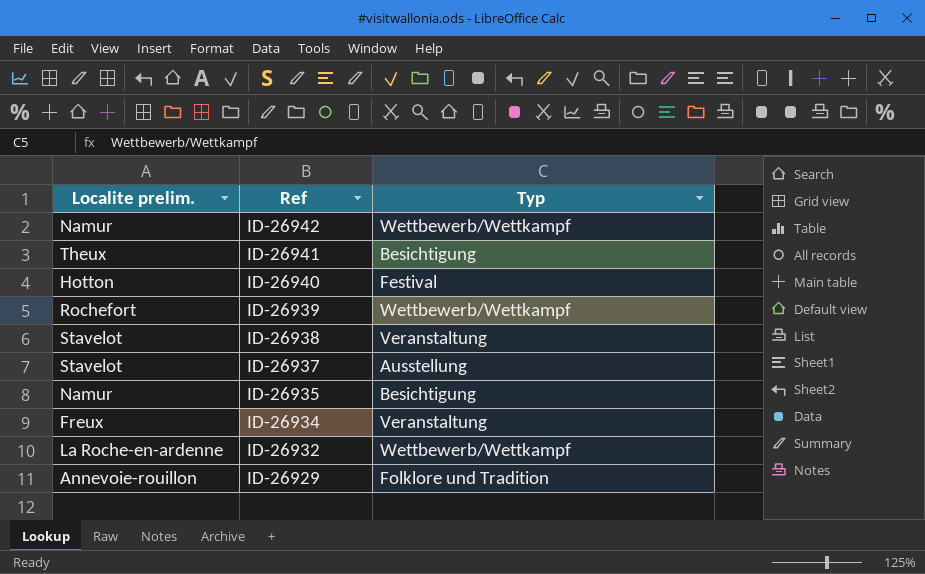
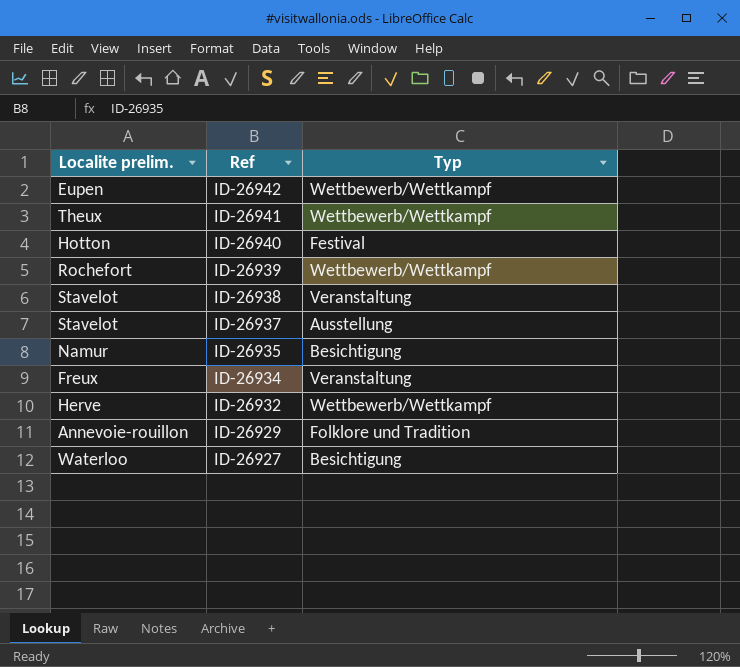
ID-26942 | Localite prelim.: Namur -> Eupen
ID-26941 | Typ: Besichtigung -> Wettbewerb/Wettkampf
ID-26932 | Localite prelim.: La Roche-en-ardenne -> Herve
row ID-26927: none -> Waterloo | Besichtigung

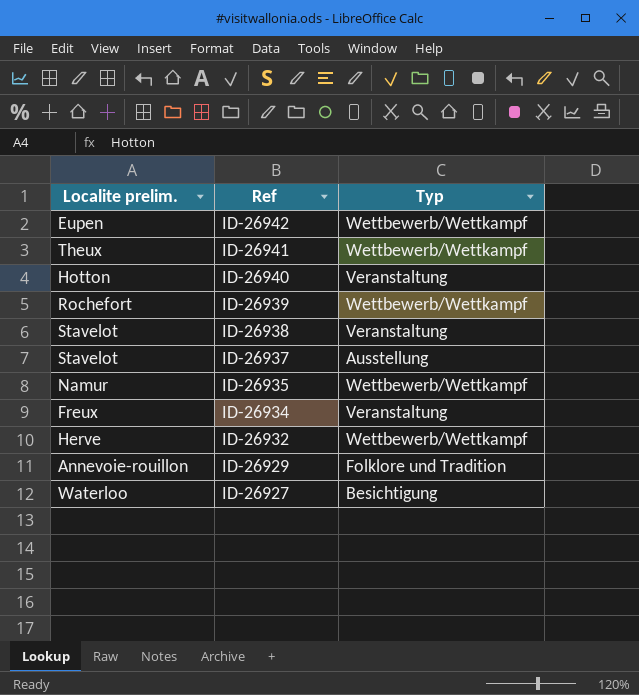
ID-26940 | Typ: Festival -> Veranstaltung
ID-26935 | Typ: Besichtigung -> Wettbewerb/Wettkampf

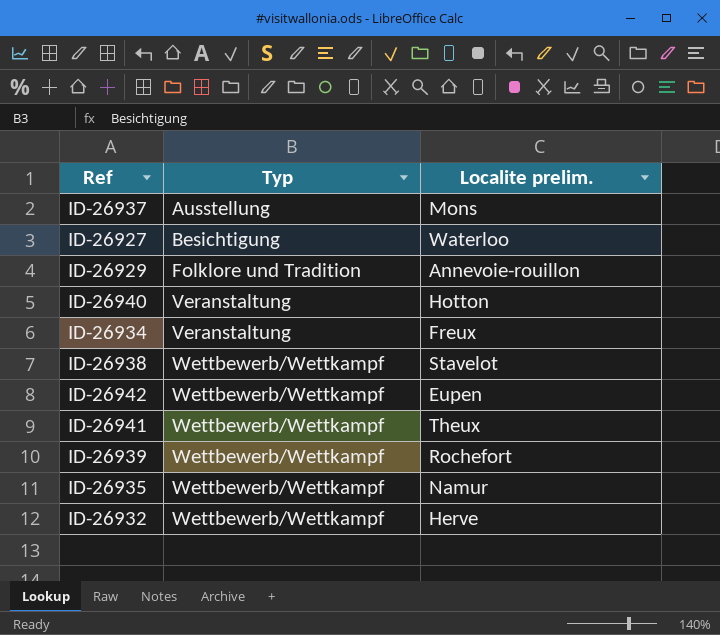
row order: Ref descending -> Typ ascending
column Localite prelim. | position: 1 -> 3
ID-26937 | Localite prelim.: Stavelot -> Mons
ID-26938 | Typ: Veranstaltung -> Wettbewerb/Wettkampf

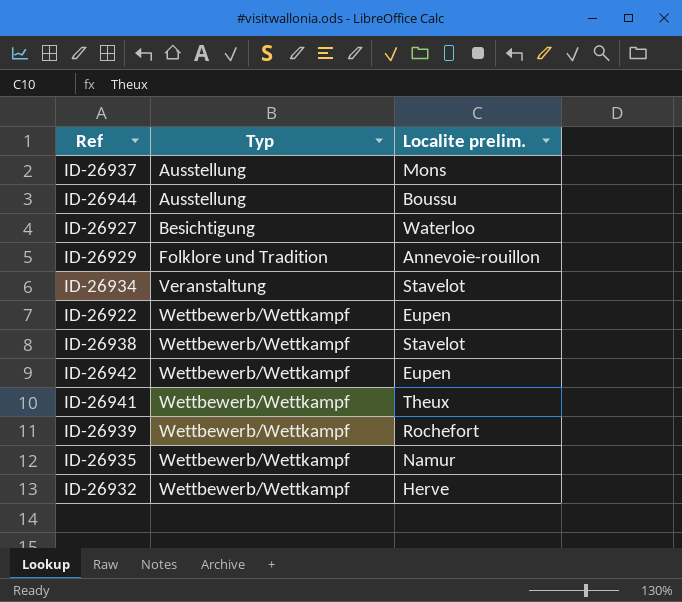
row ID-26940: Veranstaltung | Hotton -> none
row ID-26944: none -> Ausstellung | Boussu
ID-26934 | Localite prelim.: Freux -> Stavelot
row ID-26922: none -> Wettbewerb/Wettkampf | Eupen

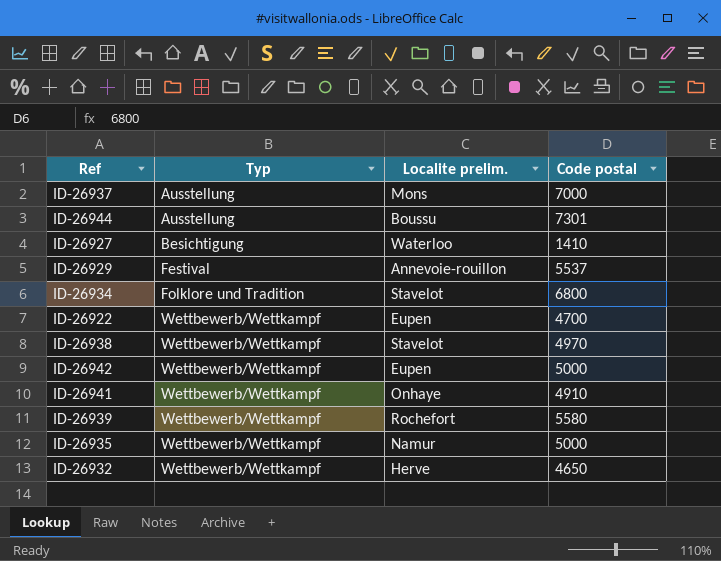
column Code postal | position: none -> 4
ID-26929 | Typ: Folklore und Tradition -> Festival
ID-26934 | Typ: Veranstaltung -> Folklore und Tradition
ID-26941 | Localite prelim.: Theux -> Onhaye

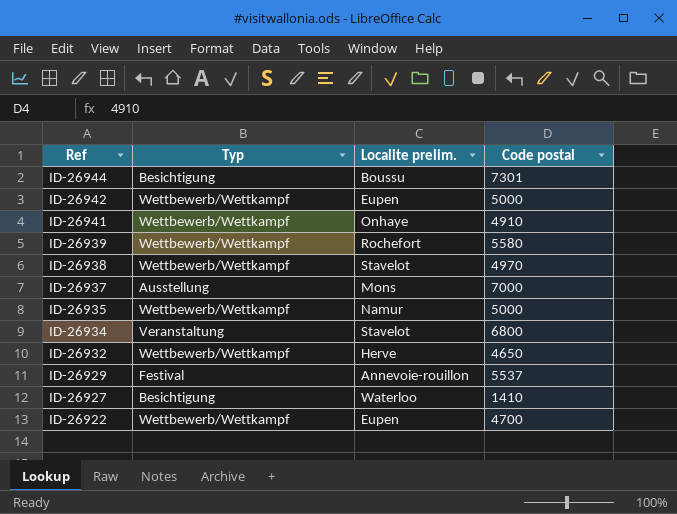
row order: Typ ascending -> Ref descending
ID-26944 | Typ: Ausstellung -> Besichtigung
ID-26934 | Typ: Folklore und Tradition -> Veranstaltung

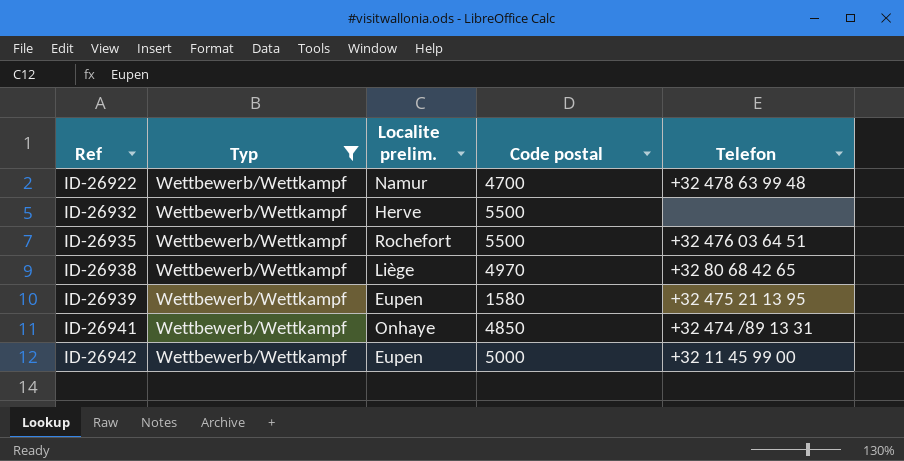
filter: none -> Typ = Wettbewerb/Wettkampf
row order: Ref descending -> Ref ascending
column Telefon | position: none -> 5
ID-26922 | Localite prelim.: Eupen -> Namur
ID-26932 | Code postal: 4650 -> 5500
ID-26935 | Localite prelim.: Namur -> Rochefort
ID-26935 | Code postal: 5000 -> 5500
ID-26938 | Localite prelim.: Stavelot -> Liège
ID-26939 | Localite prelim.: Rochefort -> Eupen
ID-26939 | Code postal: 5580 -> 1580
ID-26941 | Code postal: 4910 -> 4850

